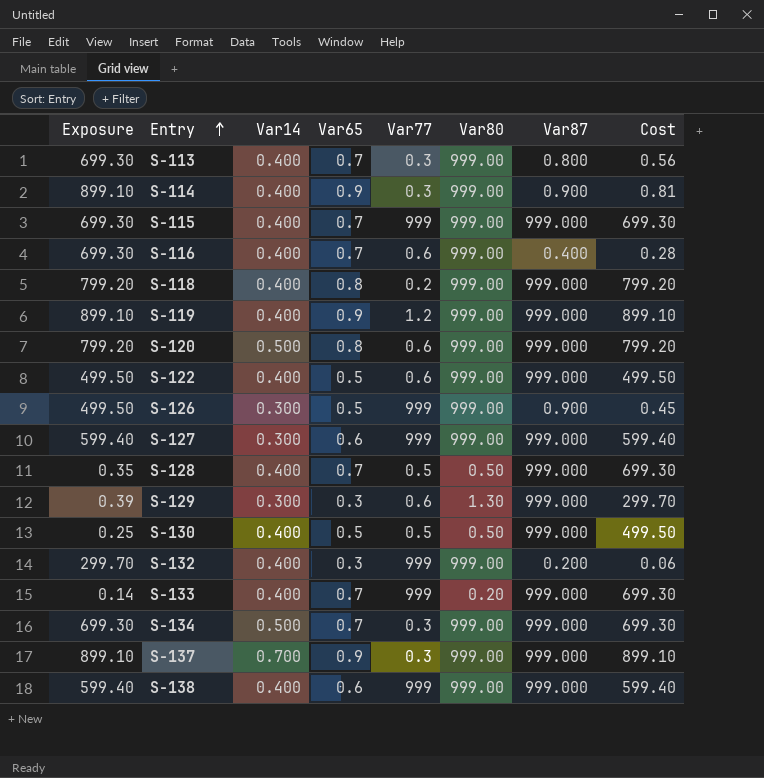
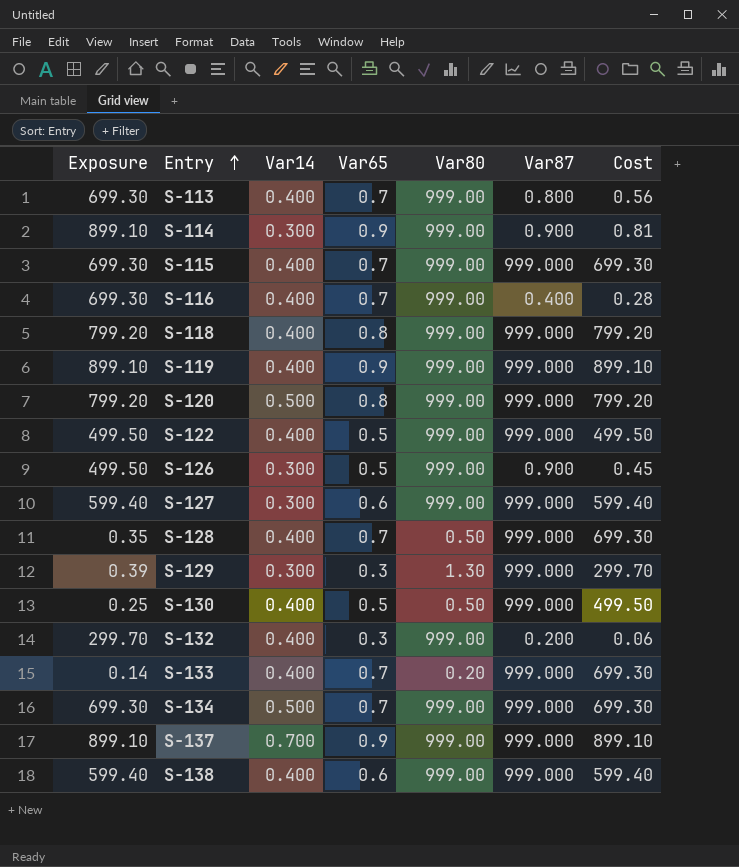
column Var77 | position: 5 -> none
S-114 | Var14: 0.400 -> 0.300

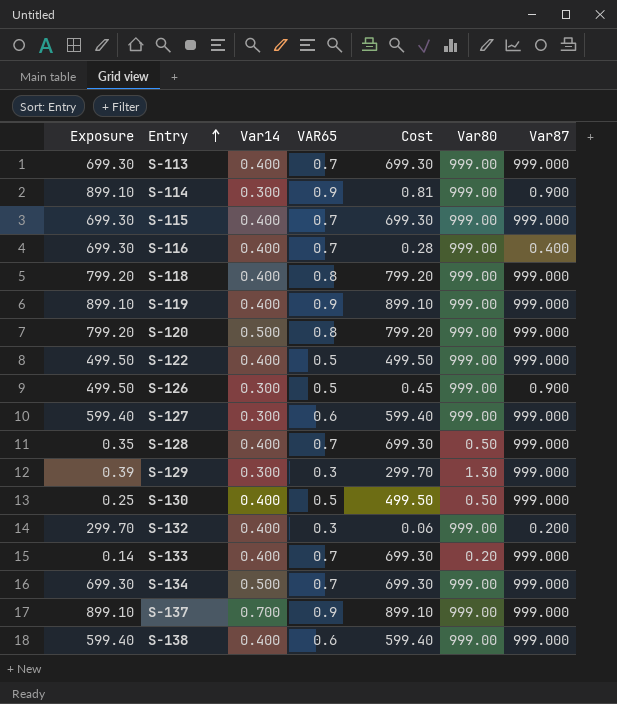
column name: Var65 -> VAR65
column Cost | position: 7 -> 5
S-113 | Cost: 0.56 -> 699.30
S-113 | Var87: 0.800 -> 999.000

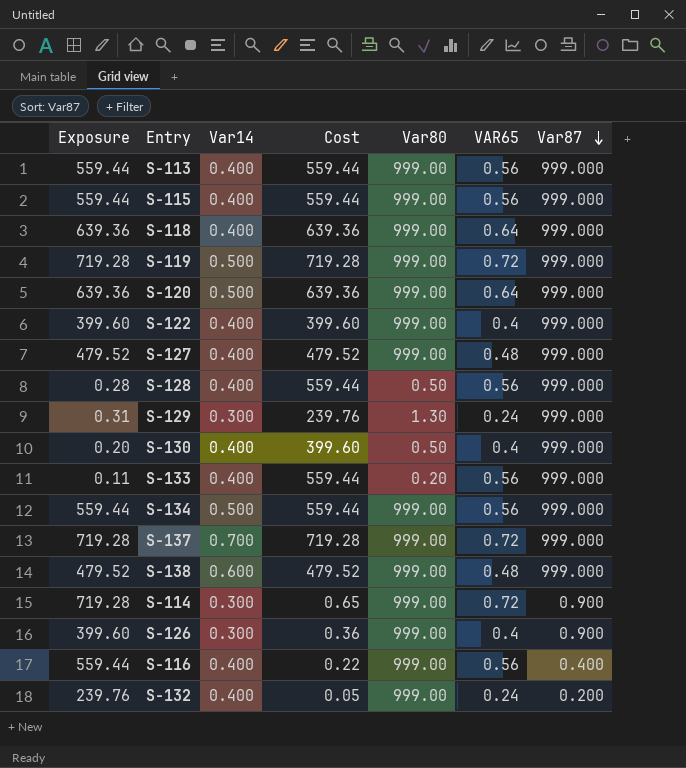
row order: Entry ascending -> Var87 descending
column VAR65 | position: 4 -> 6
S-113 | Exposure: 699.30 -> 559.44
S-113 | Cost: 699.30 -> 559.44
S-113 | VAR65: 0.7 -> 0.56
S-115 | Exposure: 699.30 -> 559.44
S-115 | Cost: 699.30 -> 559.44
S-115 | VAR65: 0.7 -> 0.56
S-118 | Exposure: 799.20 -> 639.36
S-118 | Cost: 799.20 -> 639.36
S-118 | VAR65: 0.8 -> 0.64
S-119 | Exposure: 899.10 -> 719.28
S-119 | Var14: 0.400 -> 0.500
S-119 | Cost: 899.10 -> 719.28
S-119 | VAR65: 0.9 -> 0.72
S-120 | Exposure: 799.20 -> 639.36
S-120 | Cost: 799.20 -> 639.36
S-120 | VAR65: 0.8 -> 0.64
S-122 | Exposure: 499.50 -> 399.60
S-122 | Cost: 499.50 -> 399.60
S-122 | VAR65: 0.5 -> 0.4
S-127 | Exposure: 599.40 -> 479.52
S-127 | Var14: 0.300 -> 0.400
S-127 | Cost: 599.40 -> 479.52
S-127 | VAR65: 0.6 -> 0.48
S-128 | Exposure: 0.35 -> 0.28
S-128 | Cost: 699.30 -> 559.44
S-128 | VAR65: 0.7 -> 0.56
S-129 | Exposure: 0.39 -> 0.31
S-129 | Cost: 299.70 -> 239.76
S-129 | VAR65: 0.3 -> 0.24
S-130 | Exposure: 0.25 -> 0.20
S-130 | Cost: 499.50 -> 399.60
S-130 | VAR65: 0.5 -> 0.4
S-133 | Exposure: 0.14 -> 0.11
S-133 | Cost: 699.30 -> 559.44
S-133 | VAR65: 0.7 -> 0.56
S-134 | Exposure: 699.30 -> 559.44
S-134 | Cost: 699.30 -> 559.44
S-134 | VAR65: 0.7 -> 0.56
S-137 | Exposure: 899.10 -> 719.28
S-137 | Cost: 899.10 -> 719.28
S-137 | VAR65: 0.9 -> 0.72
S-138 | Exposure: 599.40 -> 479.52
S-138 | Var14: 0.400 -> 0.600
S-138 | Cost: 599.40 -> 479.52
S-138 | VAR65: 0.6 -> 0.48
S-114 | Exposure: 899.10 -> 719.28
S-114 | Cost: 0.81 -> 0.65
S-114 | VAR65: 0.9 -> 0.72
S-126 | Exposure: 499.50 -> 399.60
S-126 | Cost: 0.45 -> 0.36
S-126 | VAR65: 0.5 -> 0.4
S-116 | Exposure: 699.30 -> 559.44
S-116 | Cost: 0.28 -> 0.22
S-116 | VAR65: 0.7 -> 0.56
S-132 | Exposure: 299.70 -> 239.76
S-132 | Cost: 0.06 -> 0.05
S-132 | VAR65: 0.3 -> 0.24

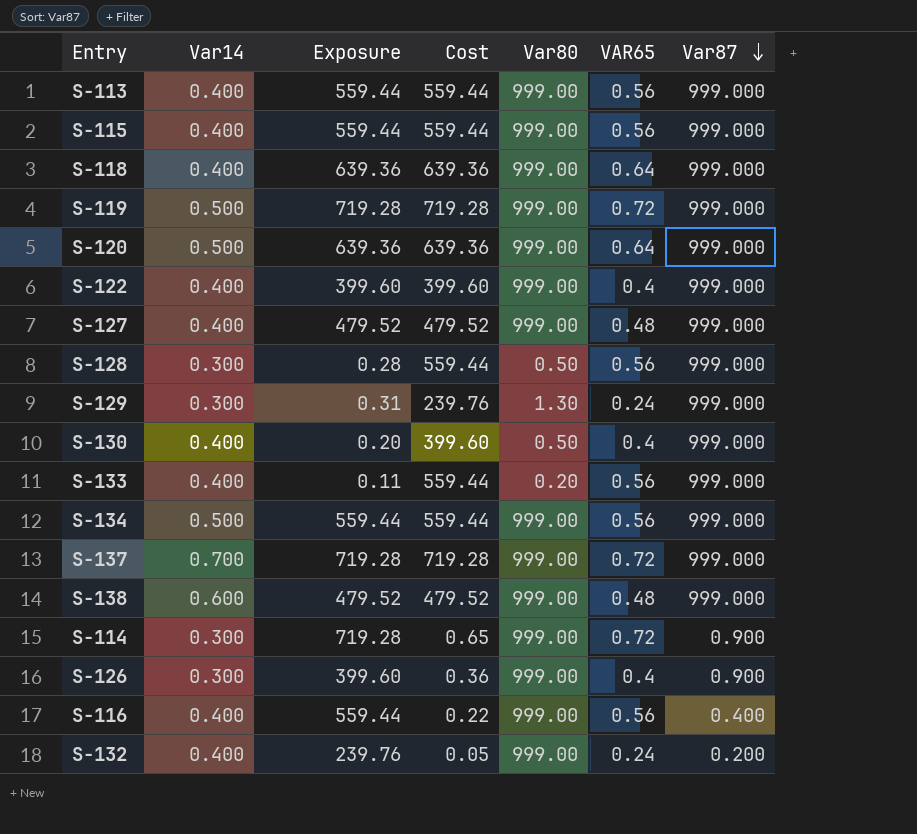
column Exposure | position: 1 -> 3
S-128 | Var14: 0.400 -> 0.300

